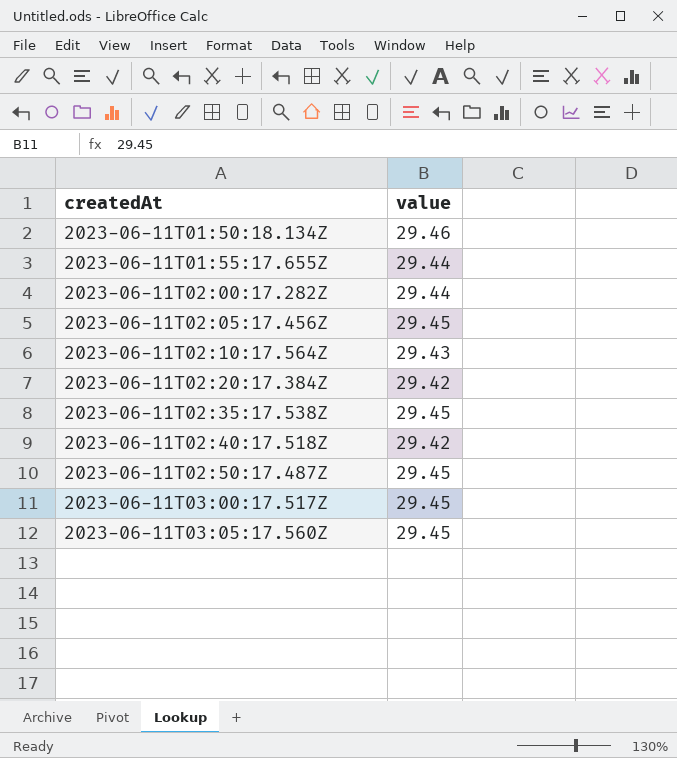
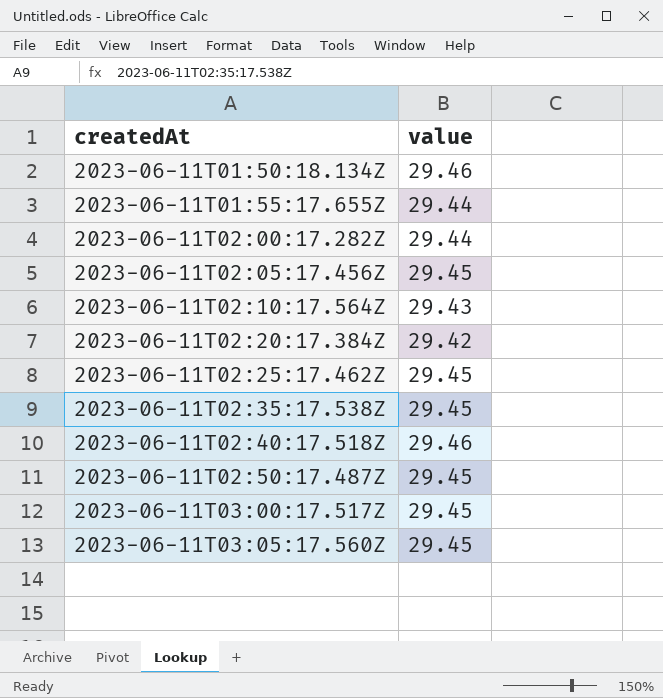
row 2023-06-11T02:25:17.462Z: none -> 29.45
2023-06-11T02:40:17.518Z | value: 29.42 -> 29.46

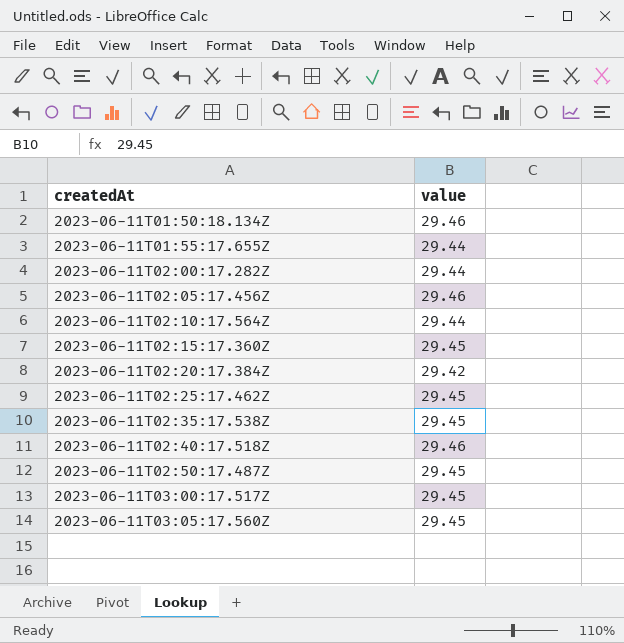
2023-06-11T02:05:17.456Z | value: 29.45 -> 29.46
2023-06-11T02:10:17.564Z | value: 29.43 -> 29.44
row 2023-06-11T02:15:17.360Z: none -> 29.45

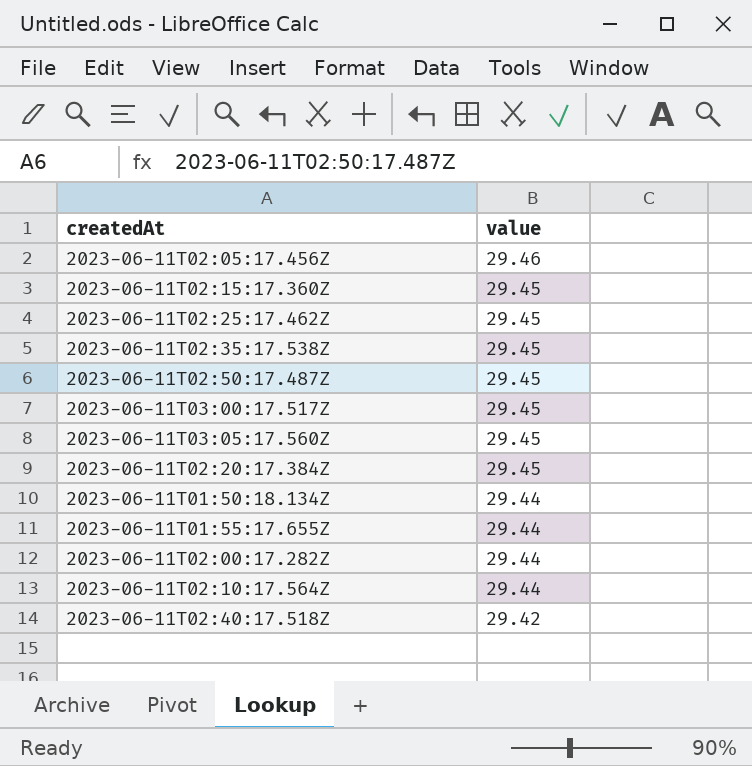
row order: createdAt ascending -> value descending
2023-06-11T02:20:17.384Z | value: 29.42 -> 29.45
2023-06-11T01:50:18.134Z | value: 29.46 -> 29.44
2023-06-11T02:40:17.518Z | value: 29.46 -> 29.42

